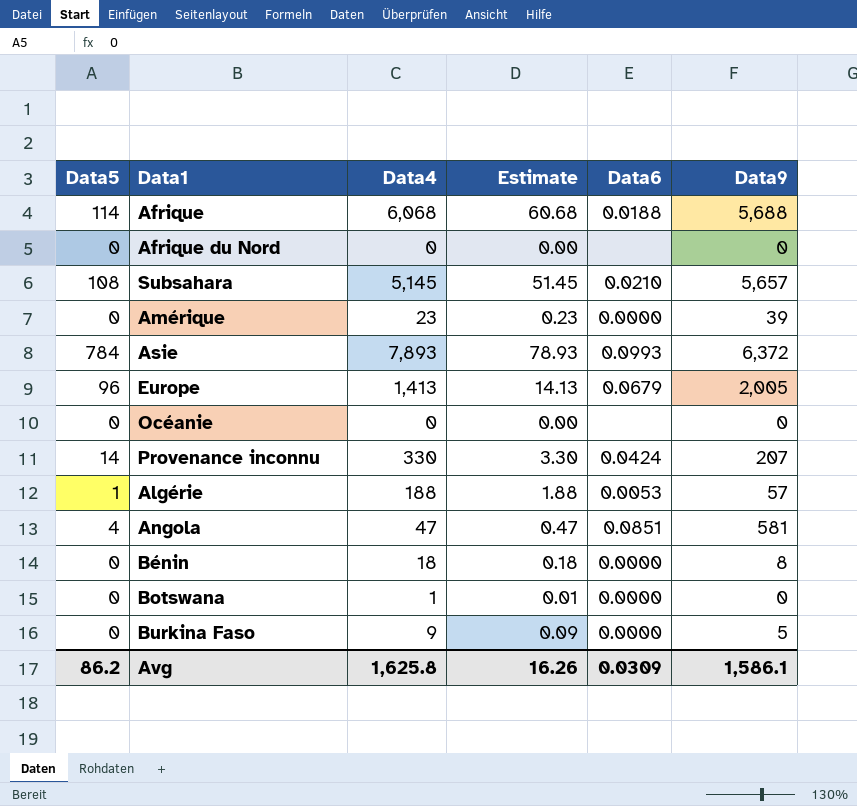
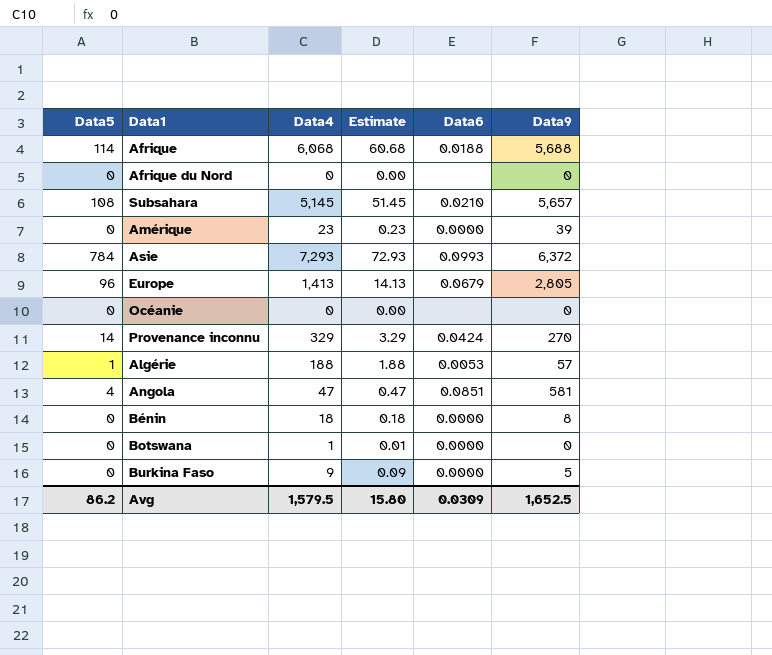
Asie | Data4: 7,893 -> 7,293
Asie | Estimate: 78.93 -> 72.93
Europe | Data9: 2,005 -> 2,805
Provenance inconnu | Data4: 330 -> 329
Provenance inconnu | Estimate: 3.30 -> 3.29
Provenance inconnu | Data9: 207 -> 270
Avg | Data4: 1,625.8 -> 1,579.5
Avg | Estimate: 16.26 -> 15.80
Avg | Data9: 1,586.1 -> 1,652.5

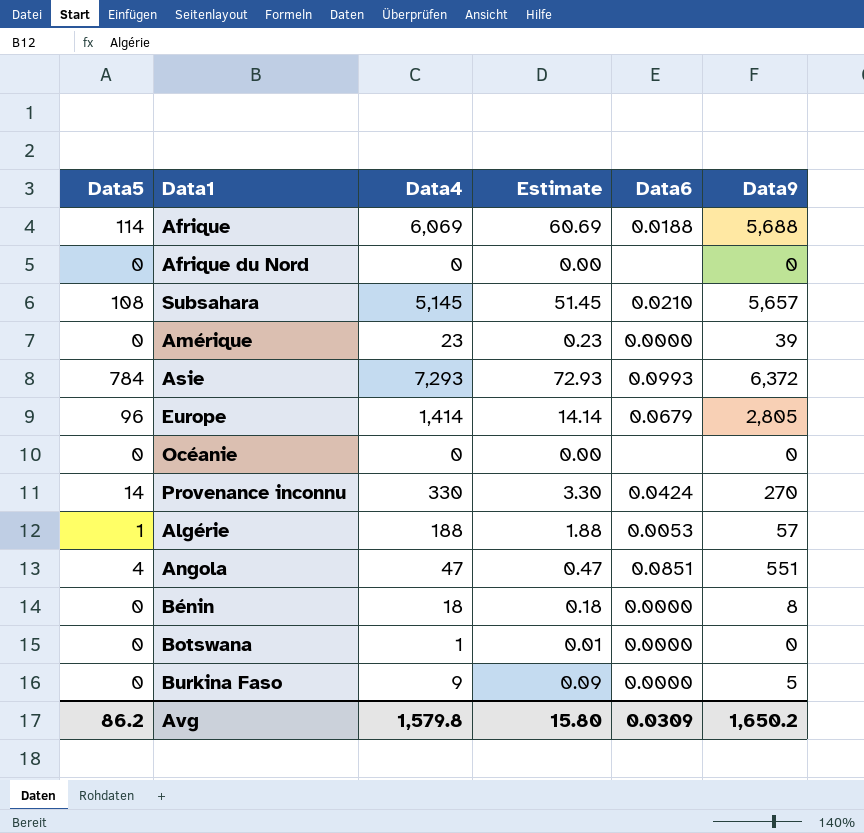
Afrique | Data4: 6,068 -> 6,069
Afrique | Estimate: 60.68 -> 60.69
Europe | Data4: 1,413 -> 1,414
Europe | Estimate: 14.13 -> 14.14
Provenance inconnu | Data4: 329 -> 330
Provenance inconnu | Estimate: 3.29 -> 3.30
Angola | Data9: 581 -> 551
Avg | Data4: 1,579.5 -> 1,579.8
Avg | Data9: 1,652.5 -> 1,650.2

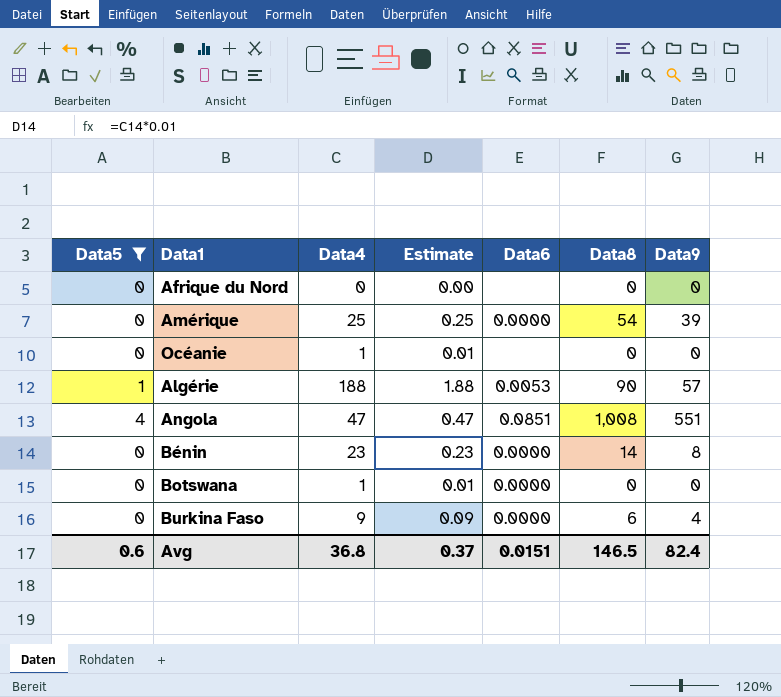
filter: none -> Data5 <= 4
column Data8 | position: none -> 6
Amérique | Data4: 23 -> 25
Amérique | Estimate: 0.23 -> 0.25
Océanie | Data4: 0 -> 1
Océanie | Estimate: 0.00 -> 0.01
Bénin | Data4: 18 -> 23
Bénin | Estimate: 0.18 -> 0.23
Burkina Faso | Data9: 5 -> 4
Avg | Data5: 86.2 -> 0.6
Avg | Data4: 1,579.8 -> 36.8
Avg | Estimate: 15.80 -> 0.37
Avg | Data6: 0.0309 -> 0.0151
Avg | Data9: 1,650.2 -> 82.4

